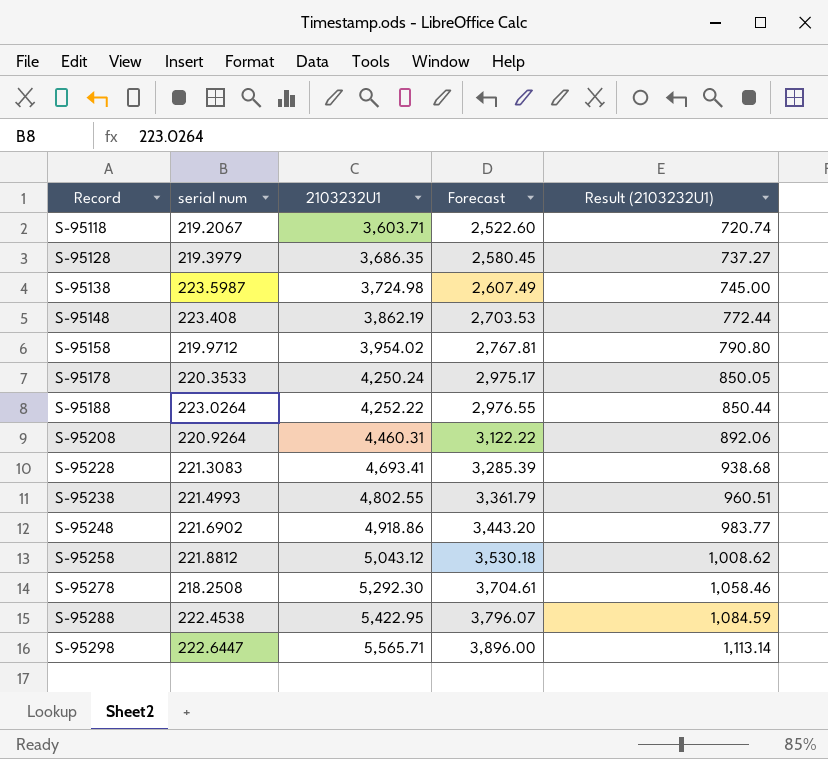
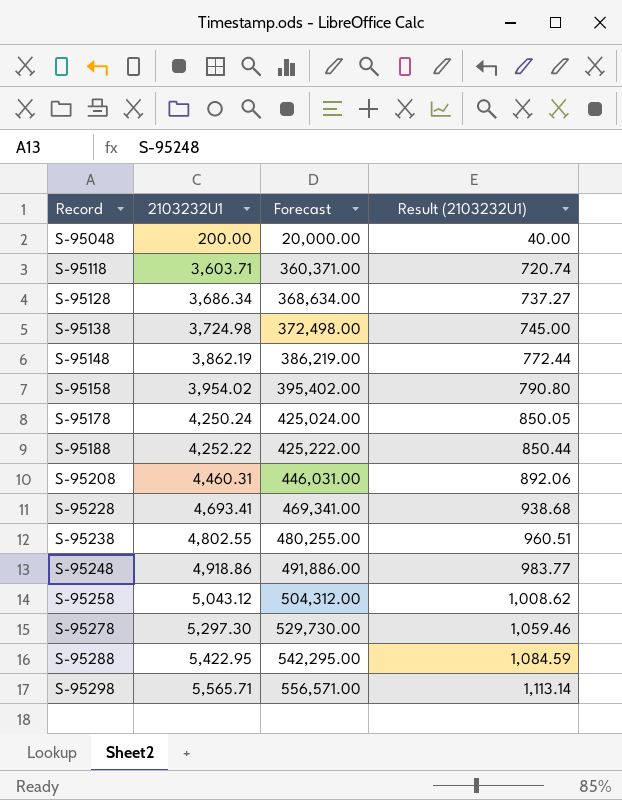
column serial num | position: 2 -> none
column Forecast | formula: [2103232U1] * 0.7 -> [2103232U1] * 100
row S-95048: none -> 200.00 | 20,000.00 | 40.00
S-95128 | 2103232U1: 3,686.35 -> 3,686.34
S-95278 | 2103232U1: 5,292.30 -> 5,297.30
S-95278 | Result (2103232U1): 1,058.46 -> 1,059.46

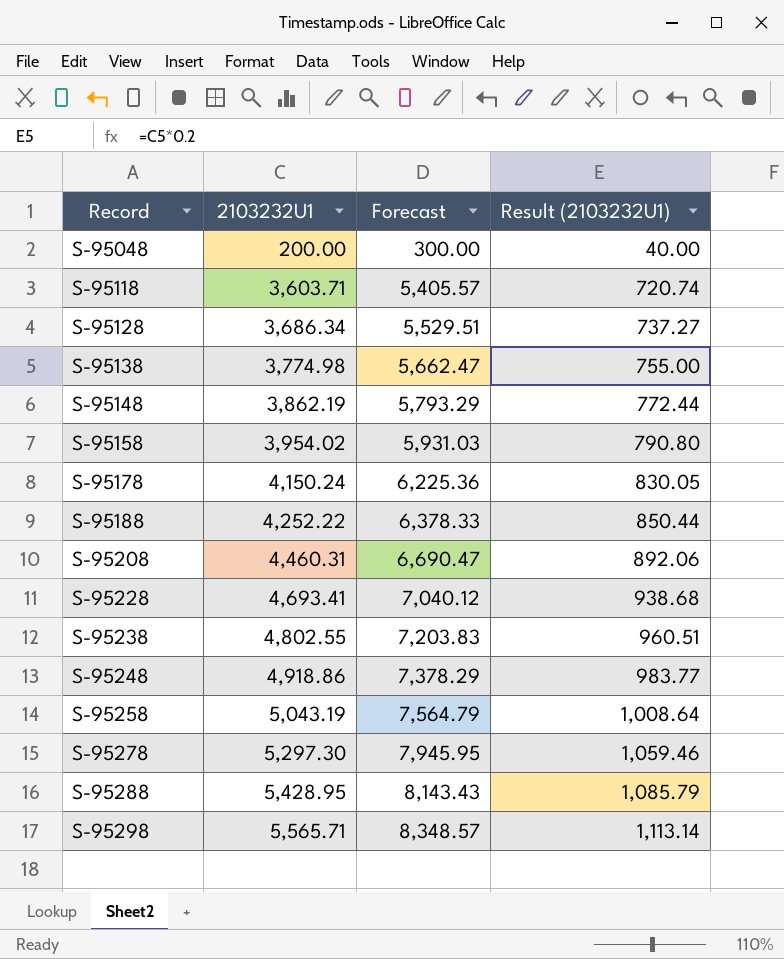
column Forecast | formula: [2103232U1] * 100 -> [2103232U1] * 1.5
S-95138 | 2103232U1: 3,724.98 -> 3,774.98
S-95138 | Result (2103232U1): 745.00 -> 755.00
S-95178 | 2103232U1: 4,250.24 -> 4,150.24
S-95178 | Result (2103232U1): 850.05 -> 830.05
S-95258 | 2103232U1: 5,043.12 -> 5,043.19
S-95258 | Result (2103232U1): 1,008.62 -> 1,008.64
S-95288 | 2103232U1: 5,422.95 -> 5,428.95
S-95288 | Result (2103232U1): 1,084.59 -> 1,085.79

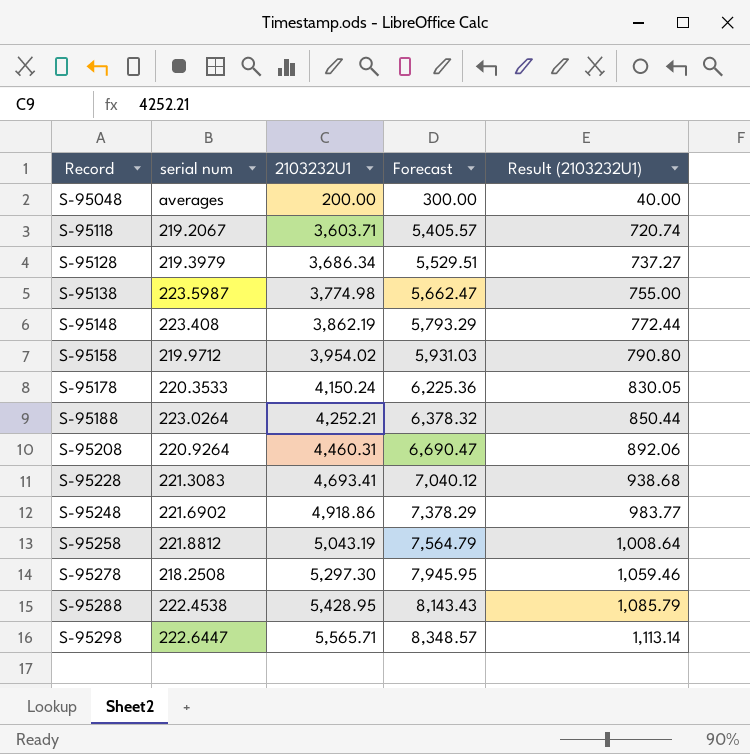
column serial num | position: none -> 2
row S-95238: 4,802.55 | 7,203.83 | 960.51 -> none
S-95188 | 2103232U1: 4,252.22 -> 4,252.21
S-95188 | Forecast: 6,378.33 -> 6,378.32

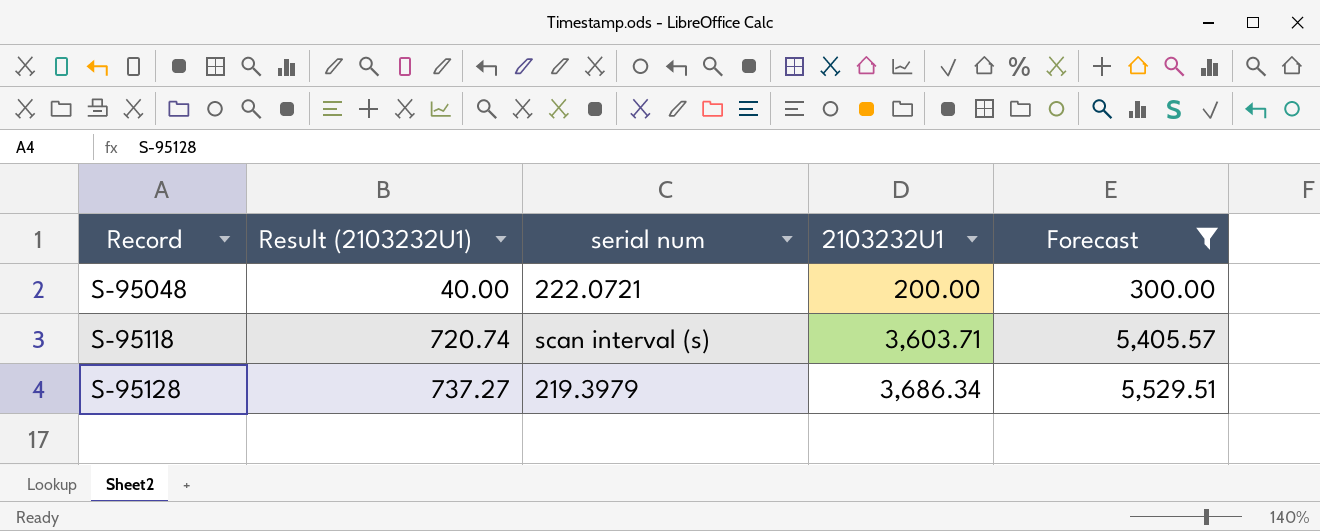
filter: none -> Forecast <= 5,529.51
column Result (2103232U1) | position: 5 -> 2
S-95048 | serial num: averages -> 222.0721
S-95118 | serial num: 219.2067 -> scan interval (s)

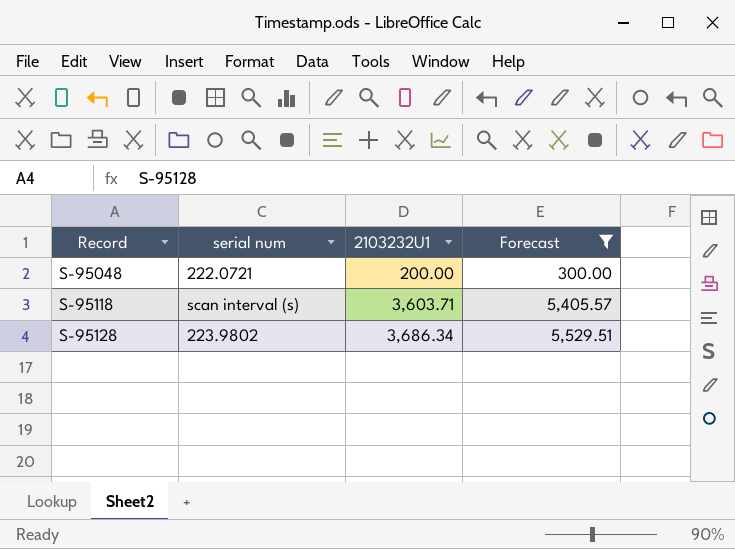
column Result (2103232U1) | formula: [2103232U1] * 0.2 -> none
S-95128 | serial num: 219.3979 -> 223.9802

